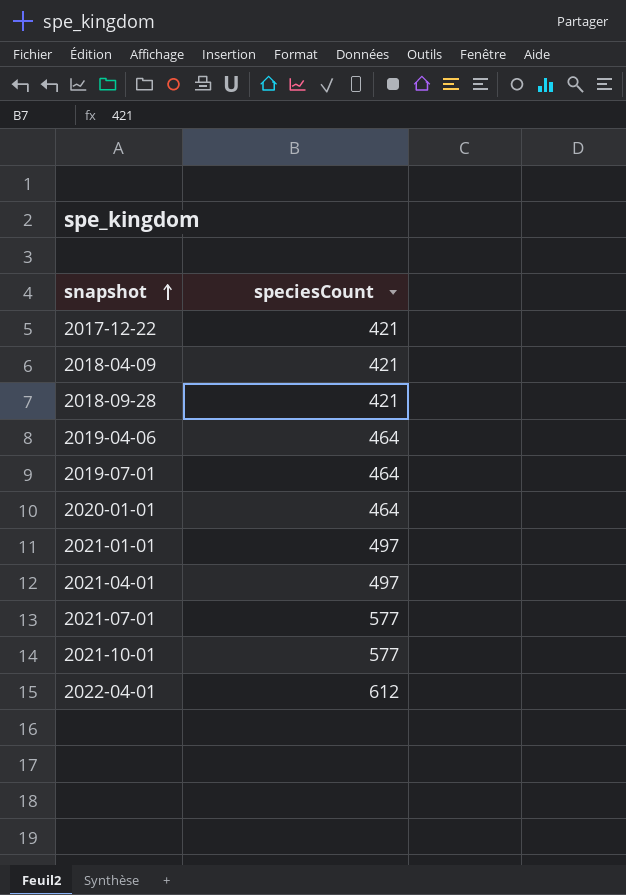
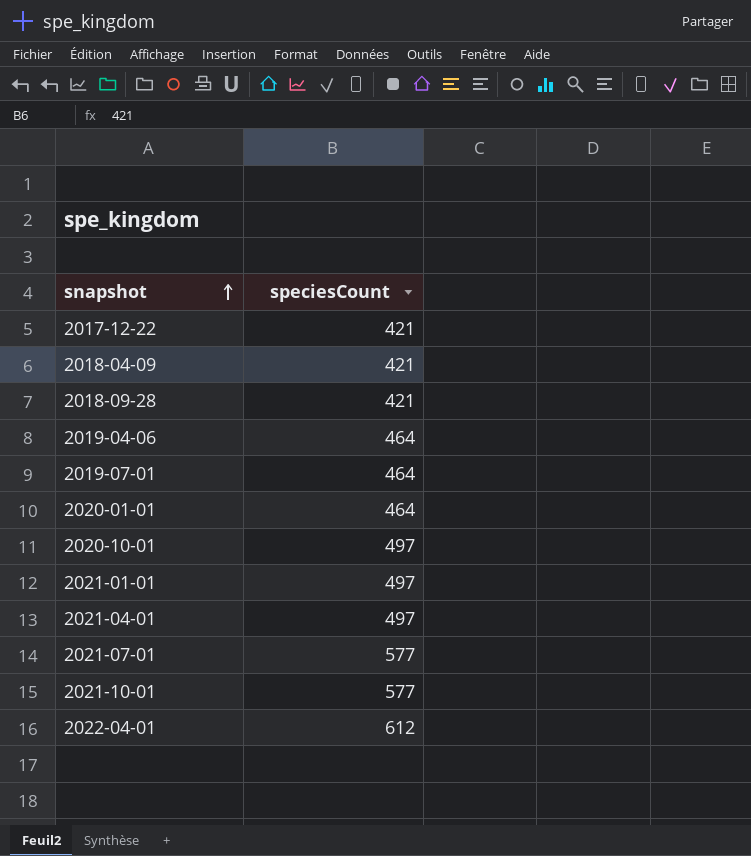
row 2020-10-01: none -> 497

